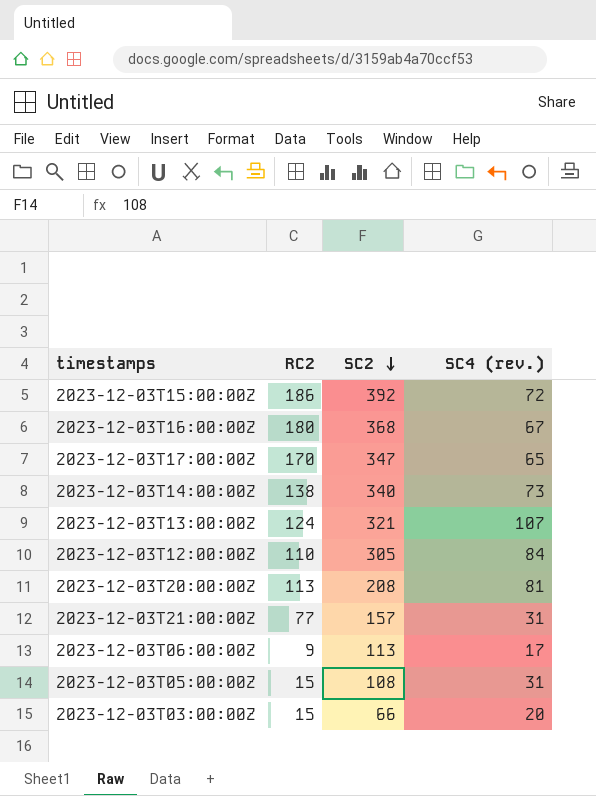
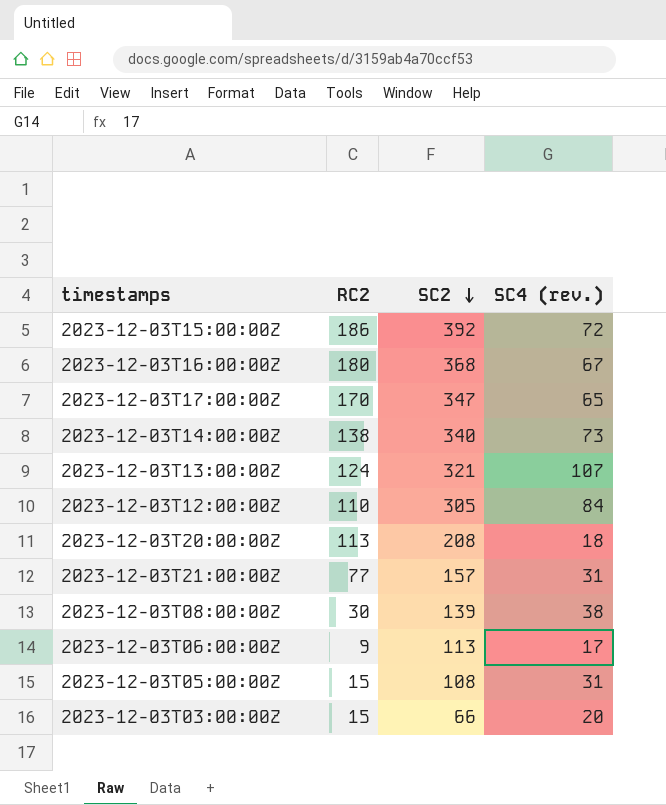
2023-12-03T20:00:00Z | SC4 (rev.): 81 -> 18
row 2023-12-03T08:00:00Z: none -> 30 | 139 | 38

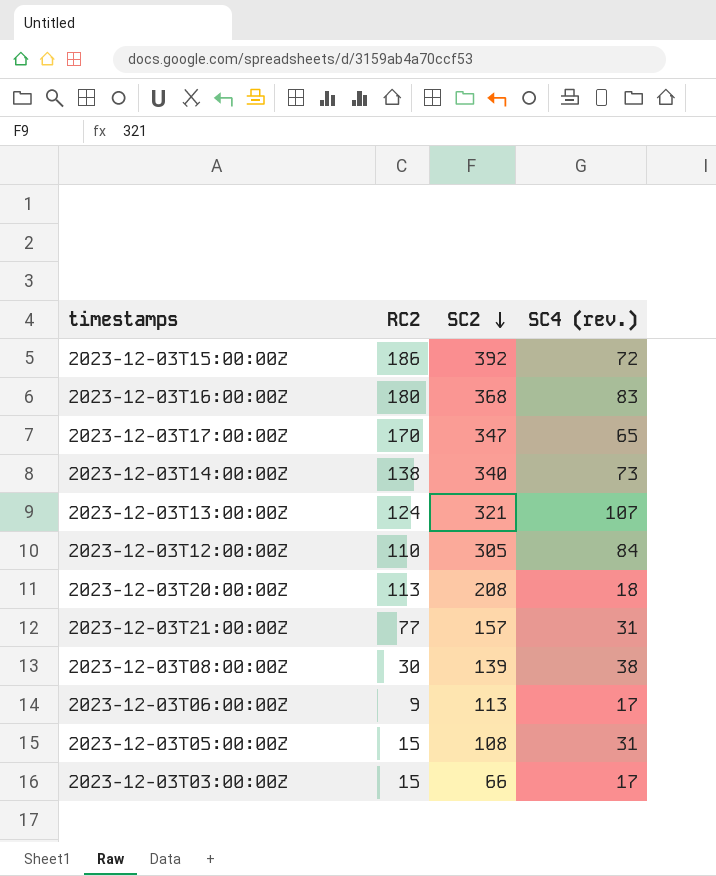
2023-12-03T16:00:00Z | SC4 (rev.): 67 -> 83
2023-12-03T03:00:00Z | SC4 (rev.): 20 -> 17

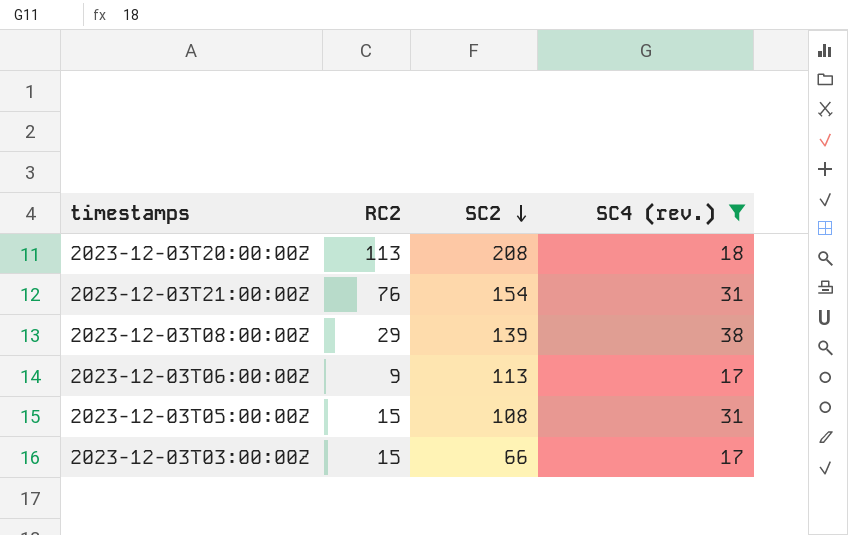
filter: none -> SC4 (rev.) <= 38
2023-12-03T21:00:00Z | RC2: 77 -> 76
2023-12-03T21:00:00Z | SC2: 157 -> 154
2023-12-03T08:00:00Z | RC2: 30 -> 29

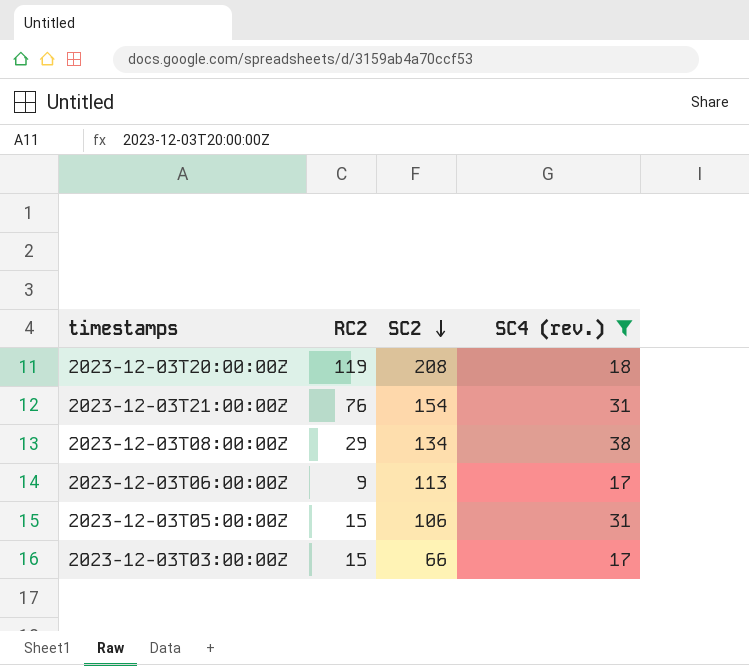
2023-12-03T20:00:00Z | RC2: 113 -> 119
2023-12-03T08:00:00Z | SC2: 139 -> 134
2023-12-03T05:00:00Z | SC2: 108 -> 106

